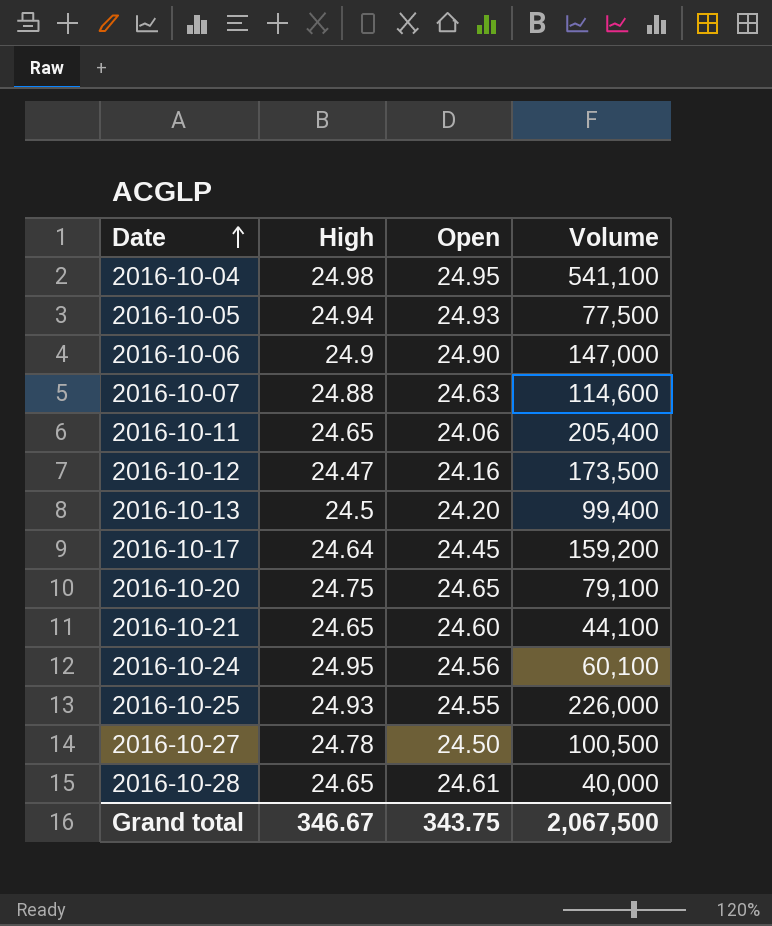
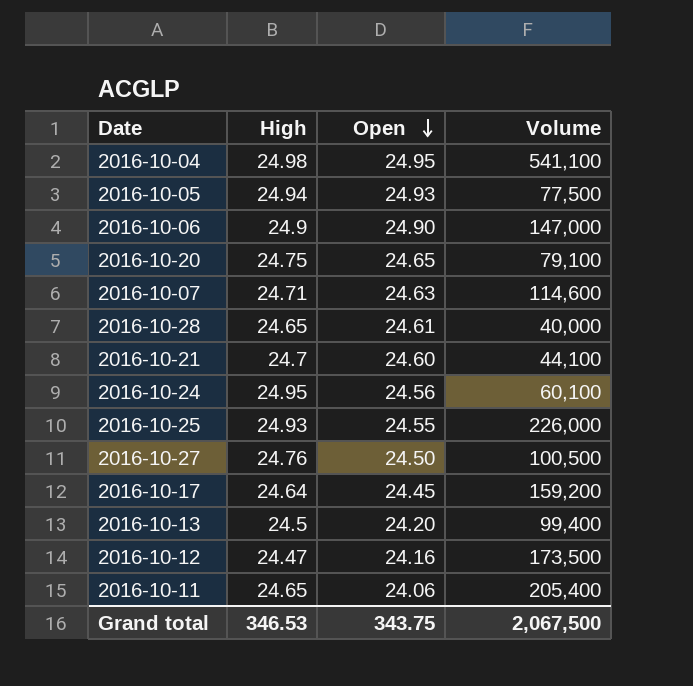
row order: Date ascending -> Open descending
2016-10-07 | High: 24.88 -> 24.71
2016-10-21 | High: 24.65 -> 24.7
2016-10-27 | High: 24.78 -> 24.76
Grand total | High: 346.67 -> 346.53

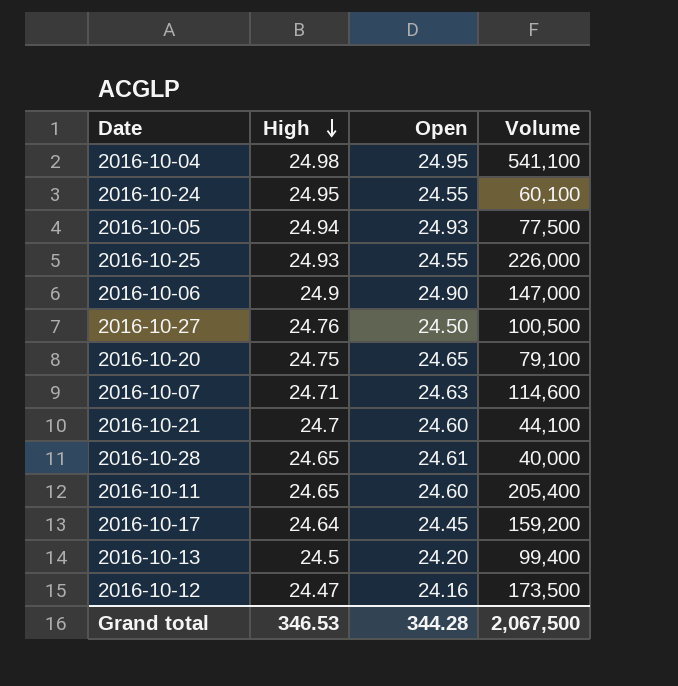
row order: Open descending -> High descending
2016-10-24 | Open: 24.56 -> 24.55
2016-10-11 | Open: 24.06 -> 24.60
Grand total | Open: 343.75 -> 344.28

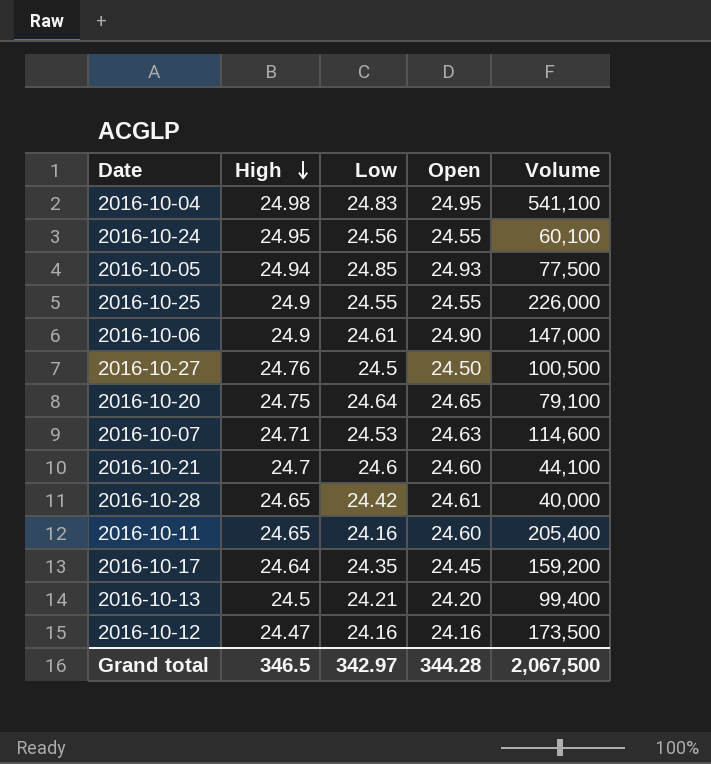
column Low | position: none -> 3
2016-10-25 | High: 24.93 -> 24.9
Grand total | High: 346.53 -> 346.5

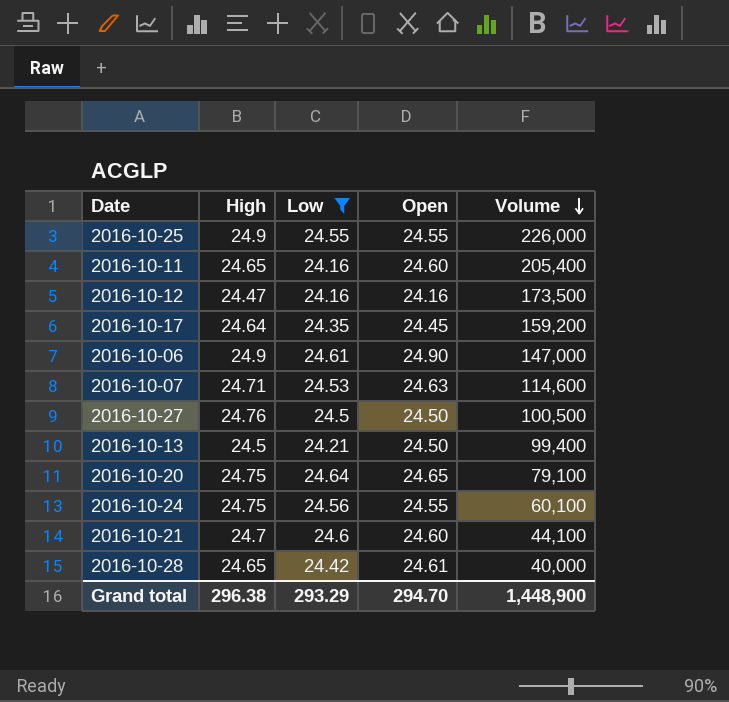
filter: none -> Low <= 24.64
row order: High descending -> Volume descending
2016-10-13 | Open: 24.20 -> 24.50
2016-10-24 | High: 24.95 -> 24.75
Grand total | High: 346.5 -> 296.38
Grand total | Low: 342.97 -> 293.29
Grand total | Open: 344.28 -> 294.70
Grand total | Volume: 2,067,500 -> 1,448,900

